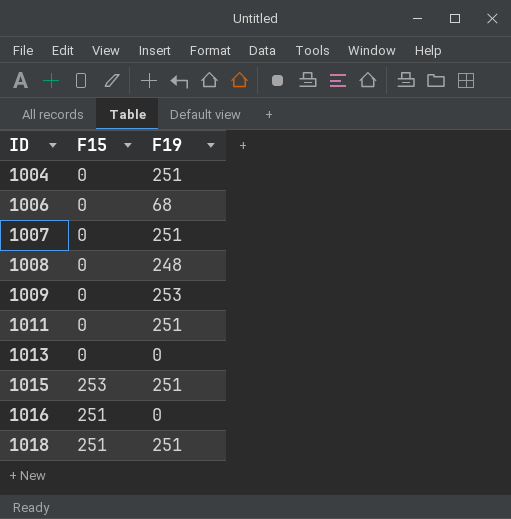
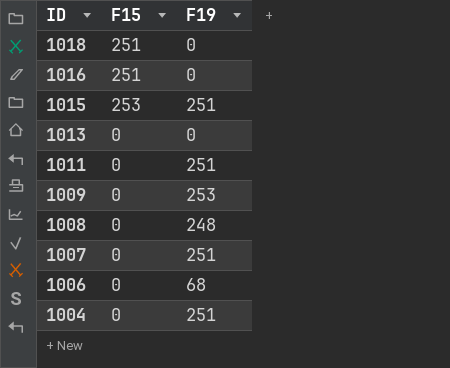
row order: ID ascending -> ID descending
1018 | F19: 251 -> 0

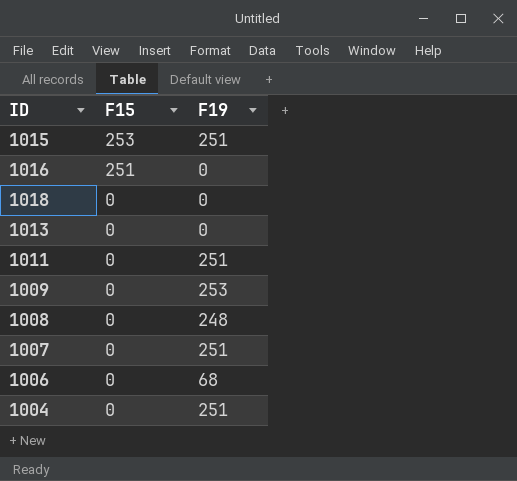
row order: ID descending -> F15 descending
1018 | F15: 251 -> 0

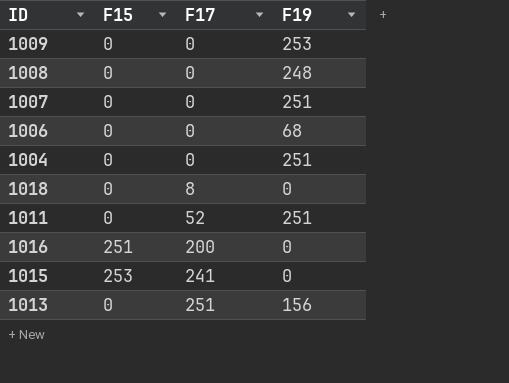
row order: F15 descending -> F17 ascending
column F17 | position: none -> 3
1015 | F19: 251 -> 0
1013 | F19: 0 -> 156

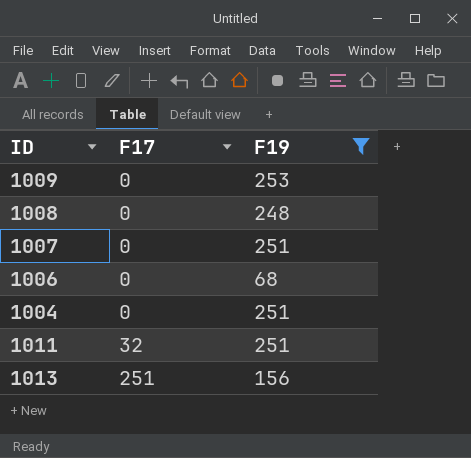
filter: none -> F19 != 0
column F15 | position: 2 -> none
1011 | F17: 52 -> 32

